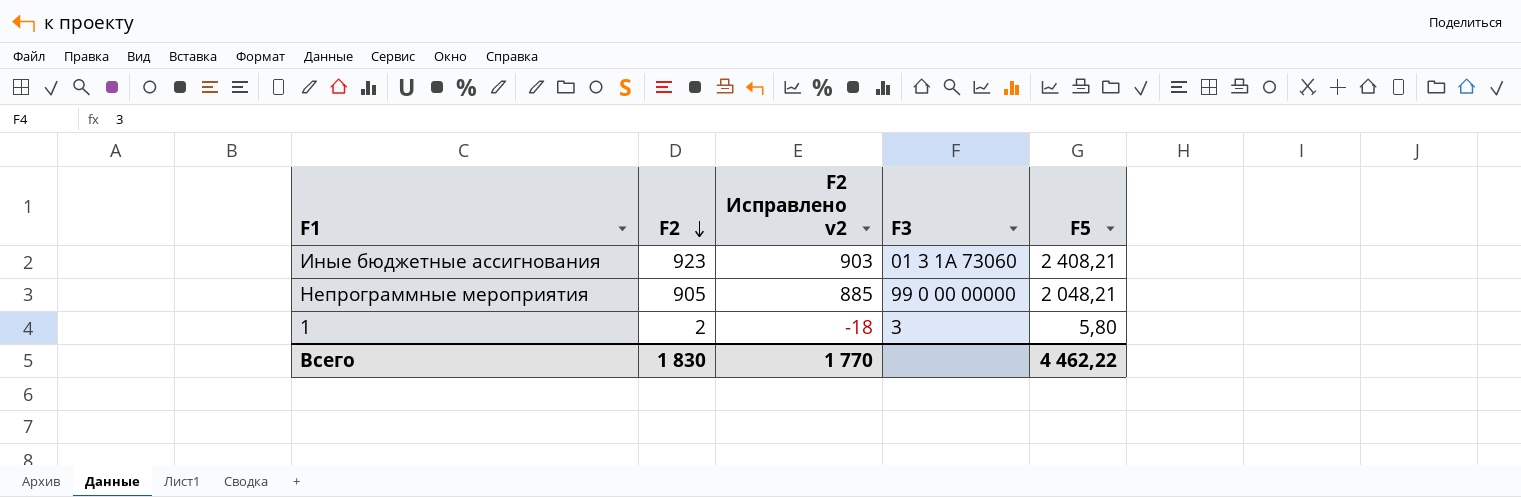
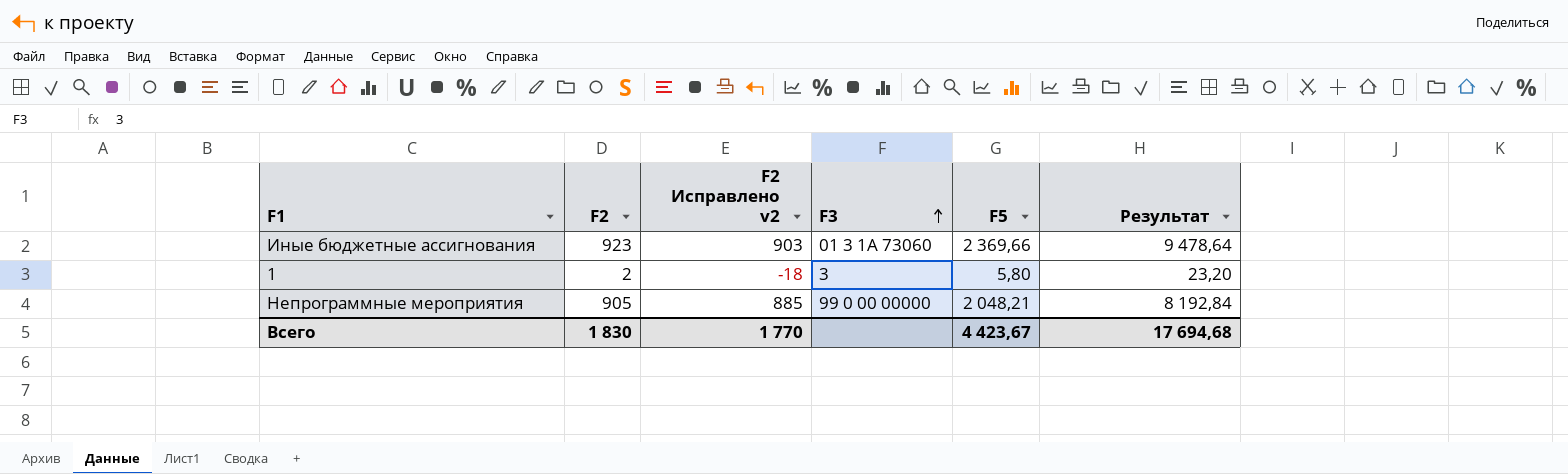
row order: F2 descending -> F3 ascending
column Результат | formula: none -> [F5] * 4
Иные бюджетные ассигнования | F5: 2 408,21 -> 2 369,66
Всего | F5: 4 462,22 -> 4 423,67

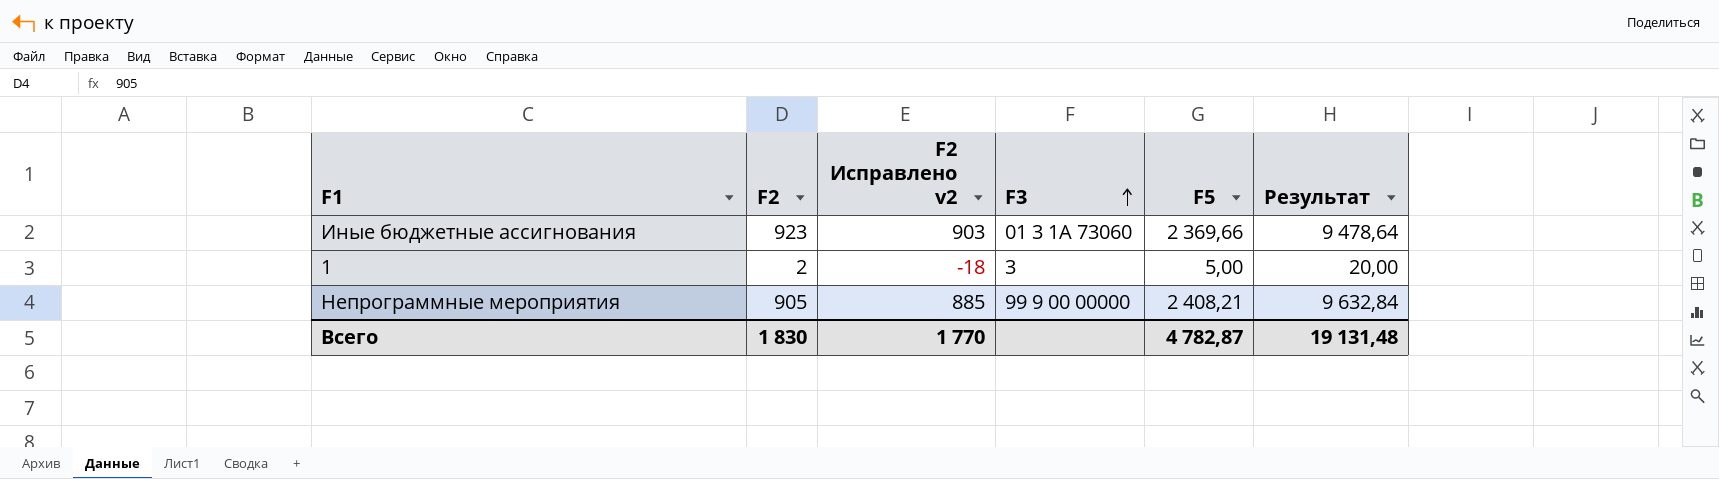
1 | F5: 5,80 -> 5,00
1 | Результат: 23,20 -> 20,00
Непрограммные мероприятия | F3: 99 0 00 00000 -> 99 9 00 00000
Непрограммные мероприятия | F5: 2 048,21 -> 2 408,21
Непрограммные мероприятия | Результат: 8 192,84 -> 9 632,84
Всего | F5: 4 423,67 -> 4 782,87
Всего | Результат: 17 694,68 -> 19 131,48

